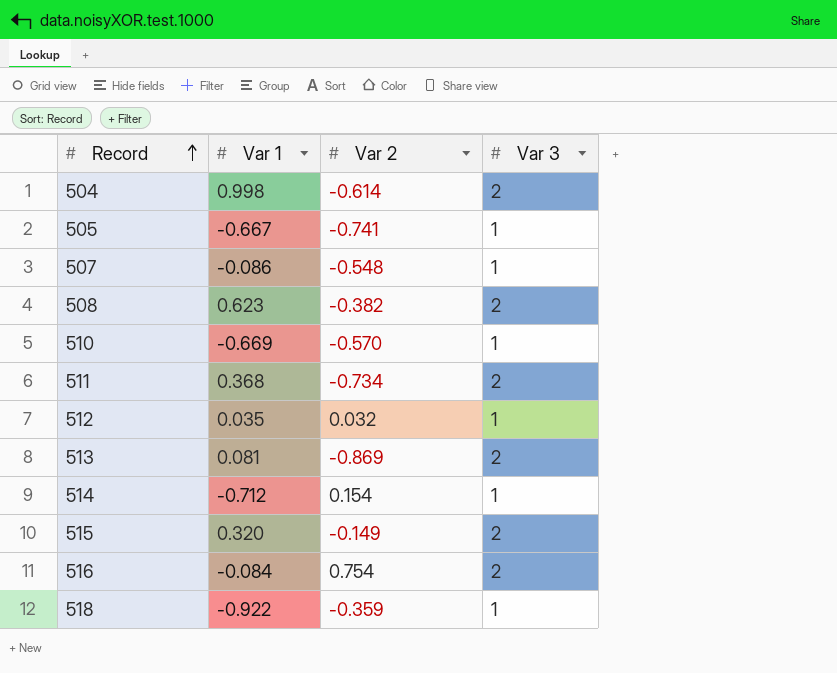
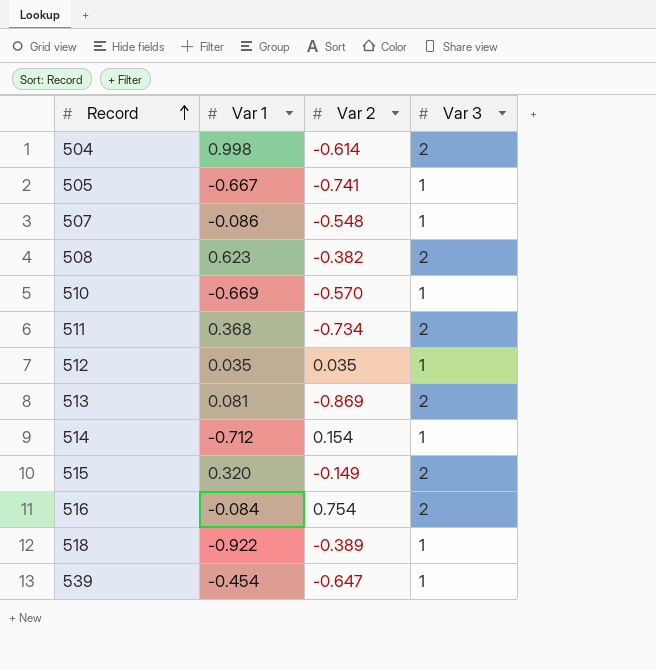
512 | Var 2: 0.032 -> 0.035
518 | Var 2: -0.359 -> -0.389
row 539: none -> -0.454 | -0.647 | 1

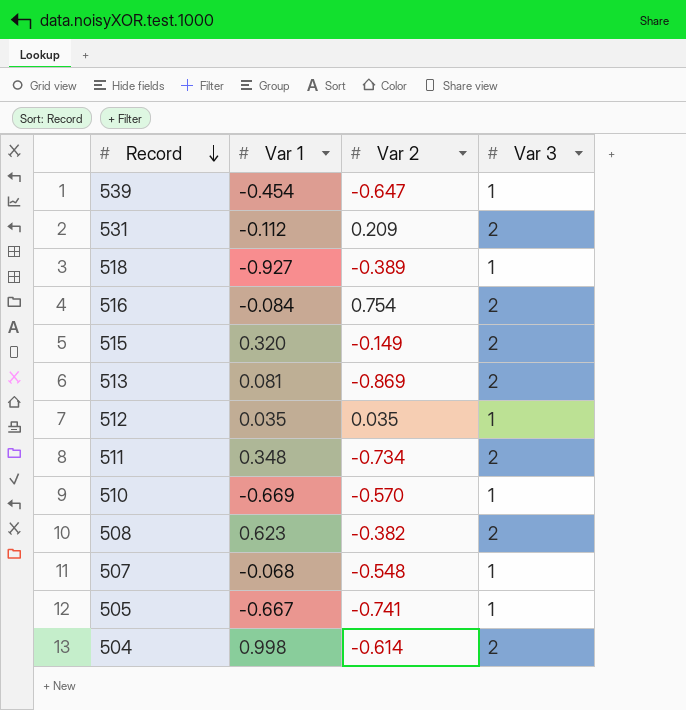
row order: Record ascending -> Record descending
row 514: -0.712 | 0.154 | 1 -> none
row 531: none -> -0.112 | 0.209 | 2
518 | Var 1: -0.922 -> -0.927
511 | Var 1: 0.368 -> 0.348
507 | Var 1: -0.086 -> -0.068

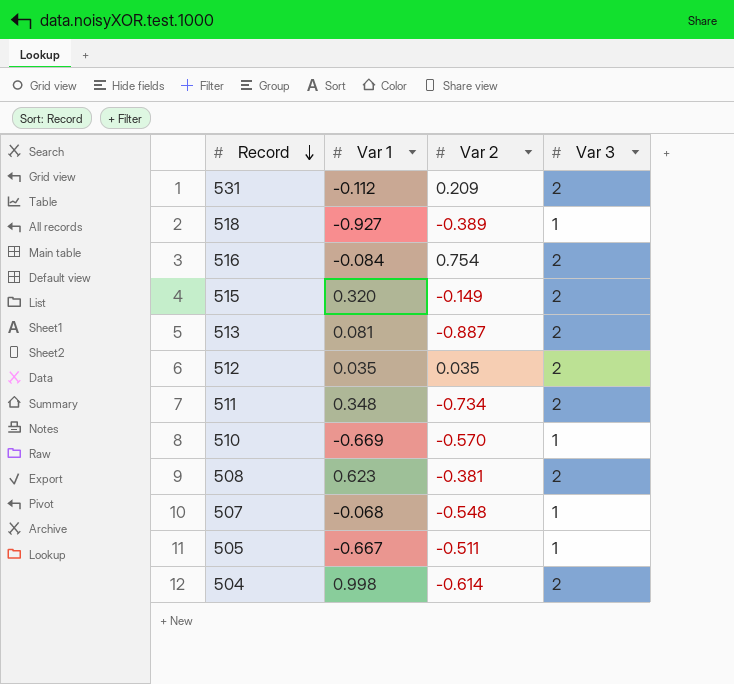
row 539: -0.454 | -0.647 | 1 -> none
513 | Var 2: -0.869 -> -0.887
512 | Var 3: 1 -> 2
508 | Var 2: -0.382 -> -0.381
505 | Var 2: -0.741 -> -0.511

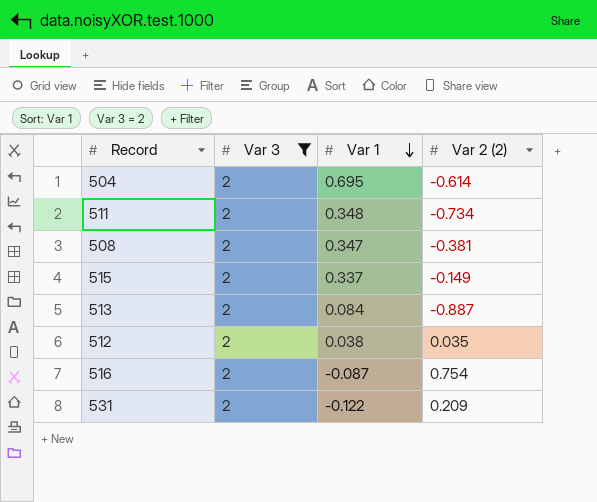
filter: none -> Var 3 = 2
row order: Record descending -> Var 1 descending
column Var 3 | position: 4 -> 2
column name: Var 2 -> Var 2 (2)
504 | Var 1: 0.998 -> 0.695
508 | Var 1: 0.623 -> 0.347
515 | Var 1: 0.320 -> 0.337
513 | Var 1: 0.081 -> 0.084
512 | Var 1: 0.035 -> 0.038
516 | Var 1: -0.084 -> -0.087
531 | Var 1: -0.112 -> -0.122

